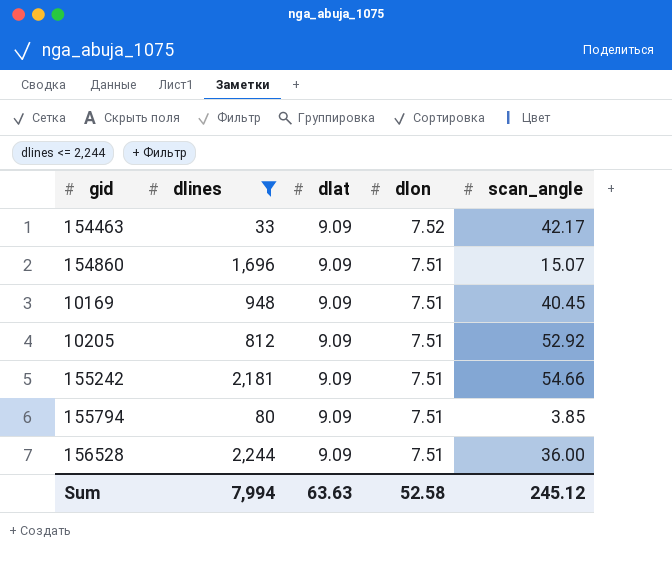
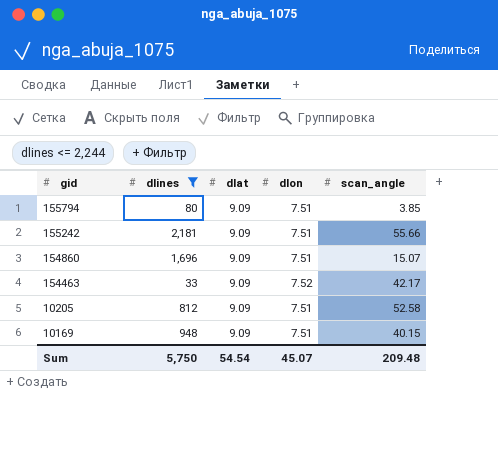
row order: dlon descending -> gid descending
row 156528: 2,244 | 9.09 | 7.51 | 36.00 -> none
155242 | scan_angle: 54.66 -> 55.66
10205 | scan_angle: 52.92 -> 52.58
10169 | scan_angle: 40.45 -> 40.15
Sum | dlines: 7,994 -> 5,750
Sum | dlat: 63.63 -> 54.54
Sum | dlon: 52.58 -> 45.07
Sum | scan_angle: 245.12 -> 209.48

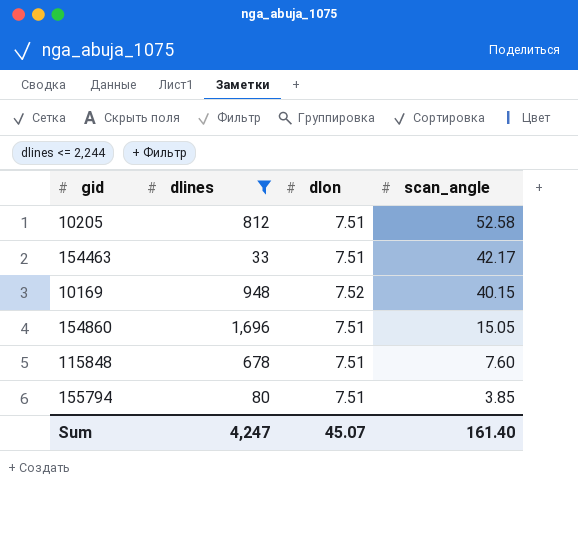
row order: gid descending -> scan_angle descending
column dlat | position: 3 -> none
row 155242: 2,181 | 9.09 | 7.51 | 55.66 -> none
154463 | dlon: 7.52 -> 7.51
10169 | dlon: 7.51 -> 7.52
154860 | scan_angle: 15.07 -> 15.05
row 115848: none -> 678 | 7.51 | 7.60
Sum | dlines: 5,750 -> 4,247
Sum | scan_angle: 209.48 -> 161.40

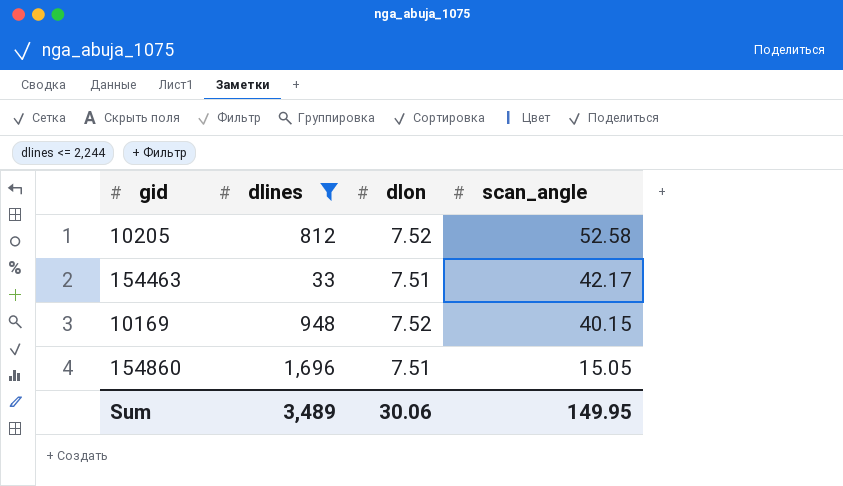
row 115848: 678 | 7.51 | 7.60 -> none
row 155794: 80 | 7.51 | 3.85 -> none
10205 | dlon: 7.51 -> 7.52
Sum | dlines: 4,247 -> 3,489
Sum | dlon: 45.07 -> 30.06
Sum | scan_angle: 161.40 -> 149.95

